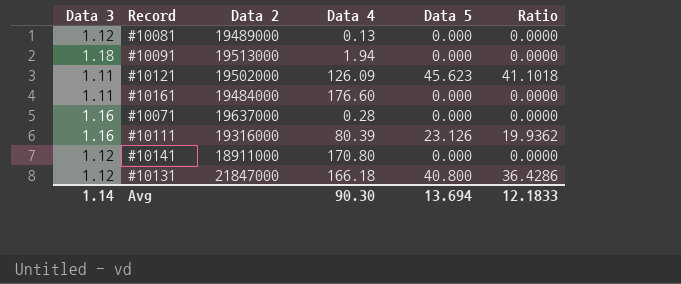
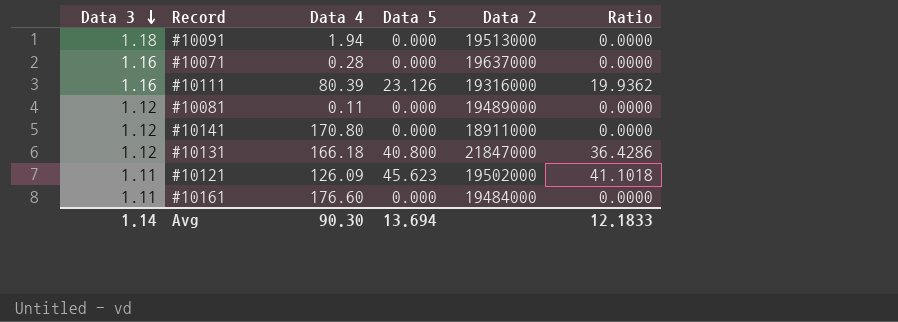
row order: none -> Data 3 descending
column Data 2 | position: 3 -> 5
#10081 | Data 4: 0.13 -> 0.11

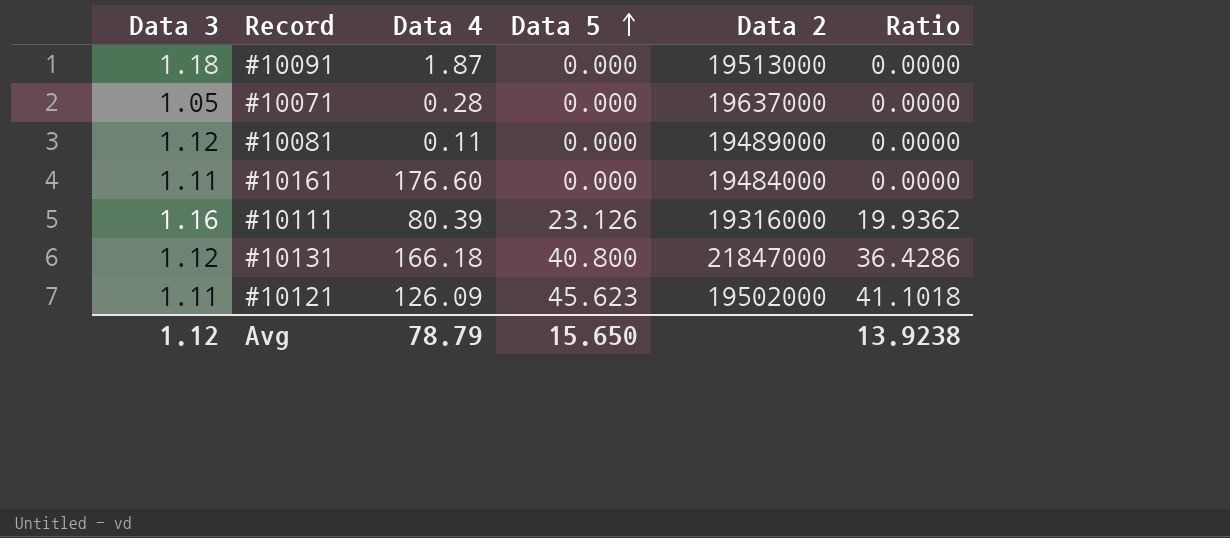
row order: Data 3 descending -> Data 5 ascending
row #10141: 1.12 | 170.80 | 0.000 | 18911000 | 0.0000 -> none
#10091 | Data 4: 1.94 -> 1.87
#10071 | Data 3: 1.16 -> 1.05
Avg | Data 3: 1.14 -> 1.12
Avg | Data 4: 90.30 -> 78.79
Avg | Data 5: 13.694 -> 15.650
Avg | Ratio: 12.1833 -> 13.9238

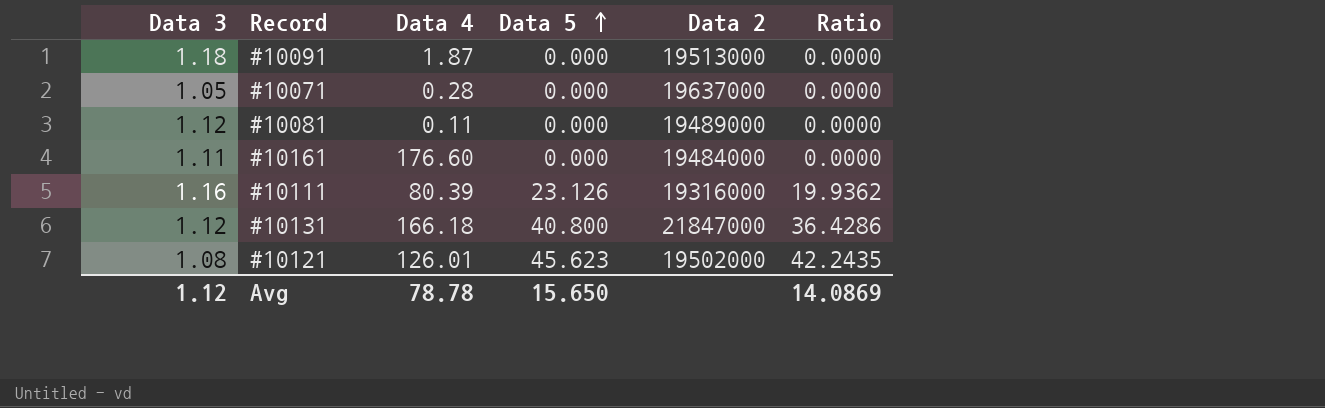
#10121 | Data 3: 1.11 -> 1.08
#10121 | Data 4: 126.09 -> 126.01
#10121 | Ratio: 41.1018 -> 42.2435
Avg | Data 4: 78.79 -> 78.78
Avg | Ratio: 13.9238 -> 14.0869

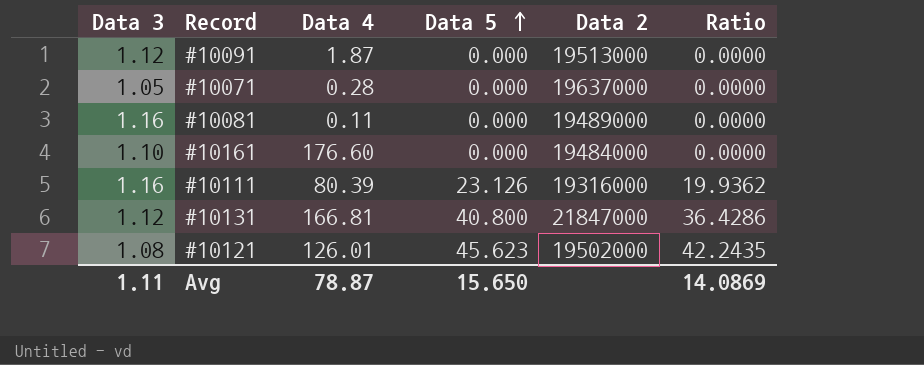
#10091 | Data 3: 1.18 -> 1.12
#10081 | Data 3: 1.12 -> 1.16
#10161 | Data 3: 1.11 -> 1.10
#10131 | Data 4: 166.18 -> 166.81
Avg | Data 3: 1.12 -> 1.11
Avg | Data 4: 78.78 -> 78.87

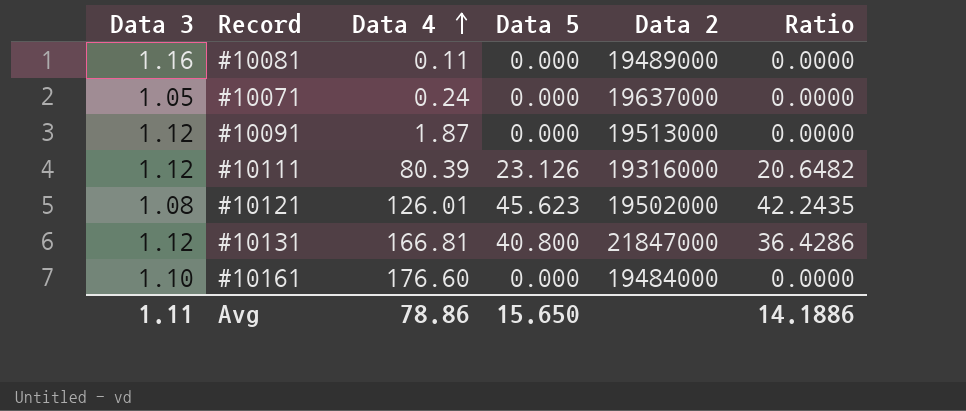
row order: Data 5 ascending -> Data 4 ascending
#10071 | Data 4: 0.28 -> 0.24
#10111 | Data 3: 1.16 -> 1.12
#10111 | Ratio: 19.9362 -> 20.6482
Avg | Data 4: 78.87 -> 78.86
Avg | Ratio: 14.0869 -> 14.1886

